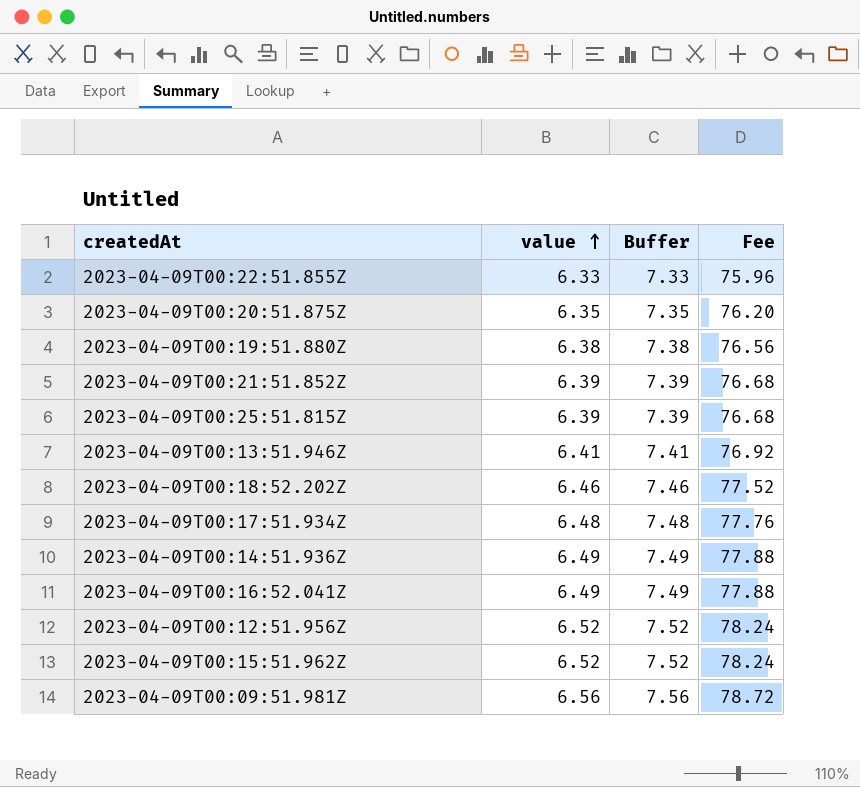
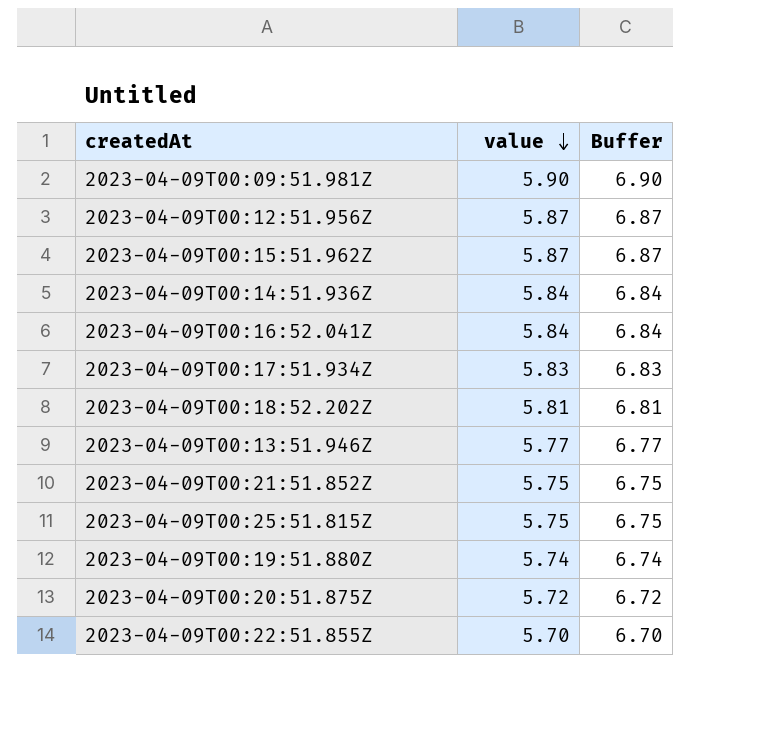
row order: value ascending -> value descending
column Fee | formula: [value] * 12 -> none
2023-04-09T00:09:51.981Z | value: 6.56 -> 5.90
2023-04-09T00:09:51.981Z | Buffer: 7.56 -> 6.90
2023-04-09T00:12:51.956Z | value: 6.52 -> 5.87
2023-04-09T00:12:51.956Z | Buffer: 7.52 -> 6.87
2023-04-09T00:15:51.962Z | value: 6.52 -> 5.87
2023-04-09T00:15:51.962Z | Buffer: 7.52 -> 6.87
2023-04-09T00:14:51.936Z | value: 6.49 -> 5.84
2023-04-09T00:14:51.936Z | Buffer: 7.49 -> 6.84
2023-04-09T00:16:52.041Z | value: 6.49 -> 5.84
2023-04-09T00:16:52.041Z | Buffer: 7.49 -> 6.84
2023-04-09T00:17:51.934Z | value: 6.48 -> 5.83
2023-04-09T00:17:51.934Z | Buffer: 7.48 -> 6.83
2023-04-09T00:18:52.202Z | value: 6.46 -> 5.81
2023-04-09T00:18:52.202Z | Buffer: 7.46 -> 6.81
2023-04-09T00:13:51.946Z | value: 6.41 -> 5.77
2023-04-09T00:13:51.946Z | Buffer: 7.41 -> 6.77
2023-04-09T00:21:51.852Z | value: 6.39 -> 5.75
2023-04-09T00:21:51.852Z | Buffer: 7.39 -> 6.75
2023-04-09T00:25:51.815Z | value: 6.39 -> 5.75
2023-04-09T00:25:51.815Z | Buffer: 7.39 -> 6.75
2023-04-09T00:19:51.880Z | value: 6.38 -> 5.74
2023-04-09T00:19:51.880Z | Buffer: 7.38 -> 6.74
2023-04-09T00:20:51.875Z | value: 6.35 -> 5.72
2023-04-09T00:20:51.875Z | Buffer: 7.35 -> 6.72
2023-04-09T00:22:51.855Z | value: 6.33 -> 5.70
2023-04-09T00:22:51.855Z | Buffer: 7.33 -> 6.70

